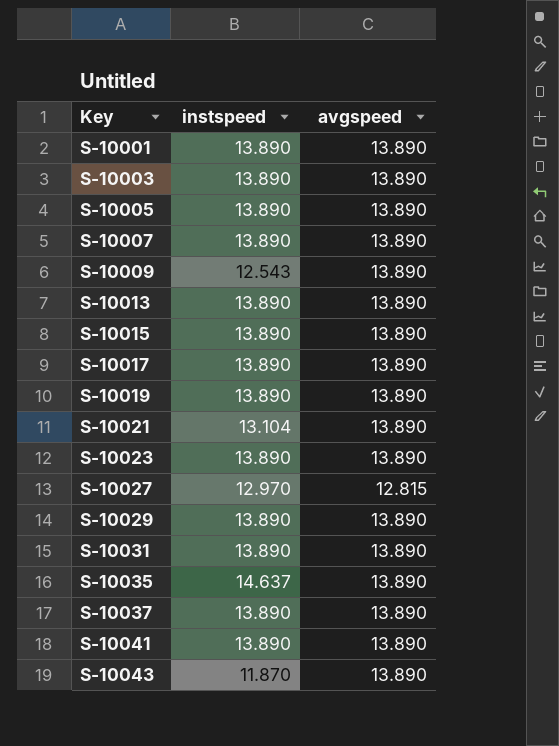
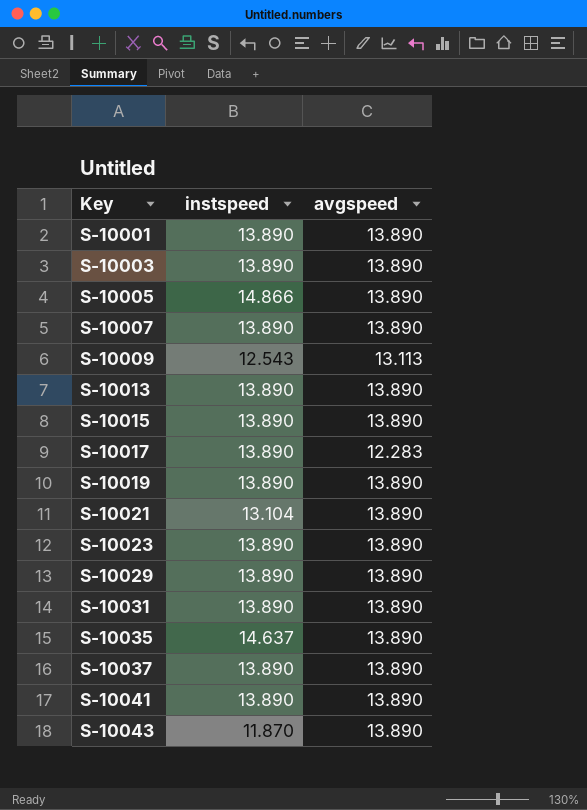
row S-10027: 12.970 | 12.815 -> none
S-10005 | instspeed: 13.890 -> 14.866
S-10009 | avgspeed: 13.890 -> 13.113
S-10017 | avgspeed: 13.890 -> 12.283

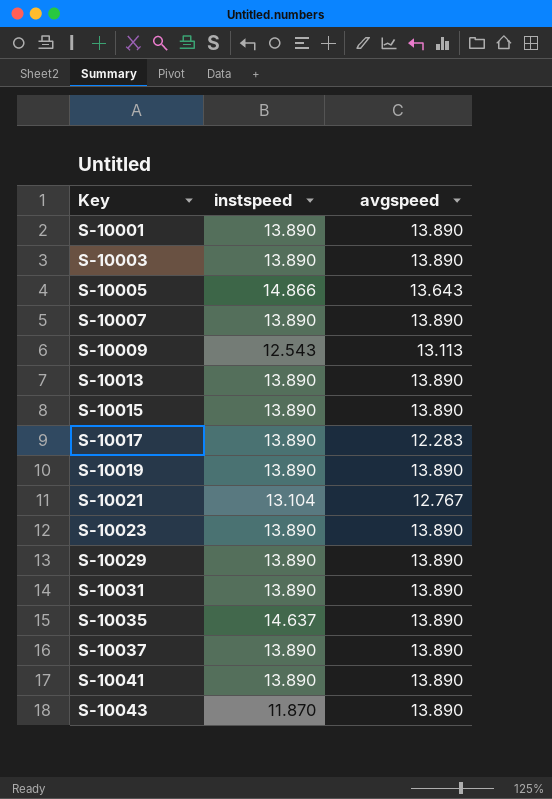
S-10005 | avgspeed: 13.890 -> 13.643
S-10021 | avgspeed: 13.890 -> 12.767

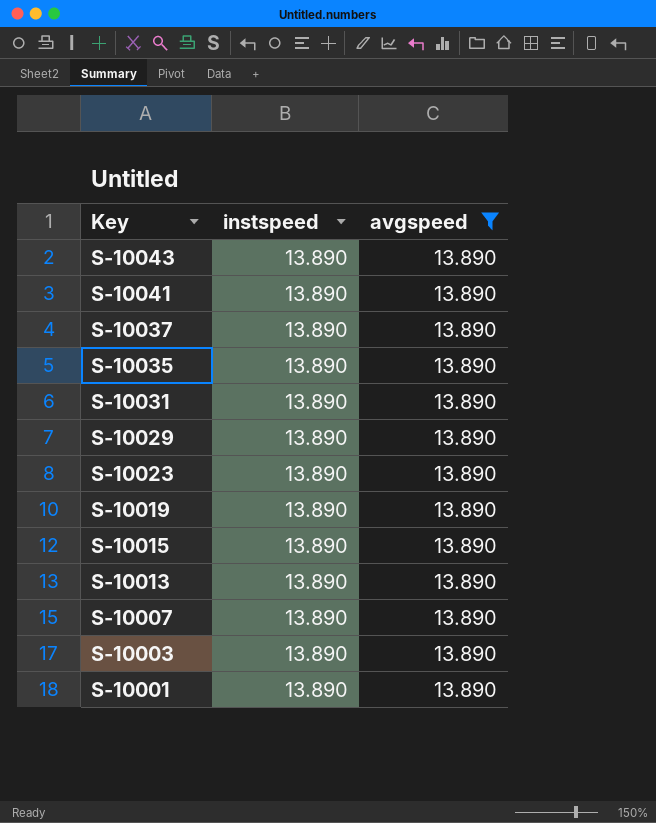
filter: none -> avgspeed = 13.890
row order: Key ascending -> Key descending
S-10043 | instspeed: 11.870 -> 13.890
S-10035 | instspeed: 14.637 -> 13.890

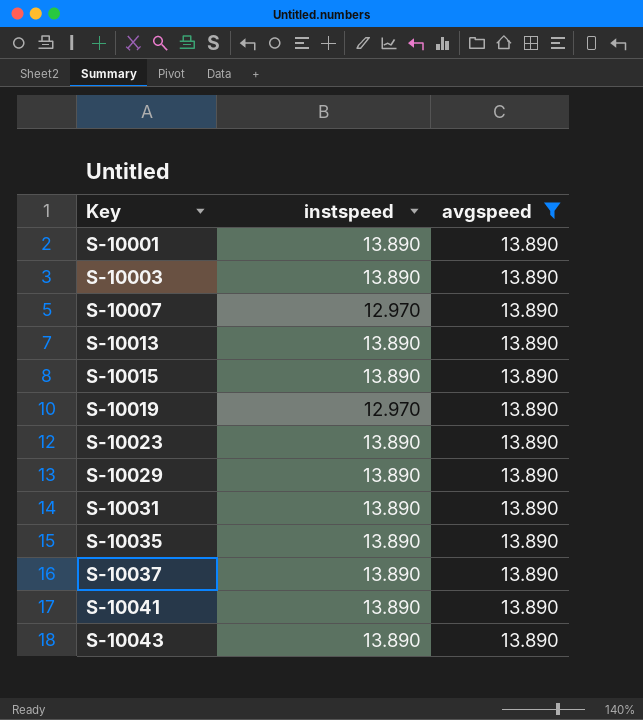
row order: Key descending -> Key ascending
S-10007 | instspeed: 13.890 -> 12.970
S-10019 | instspeed: 13.890 -> 12.970

